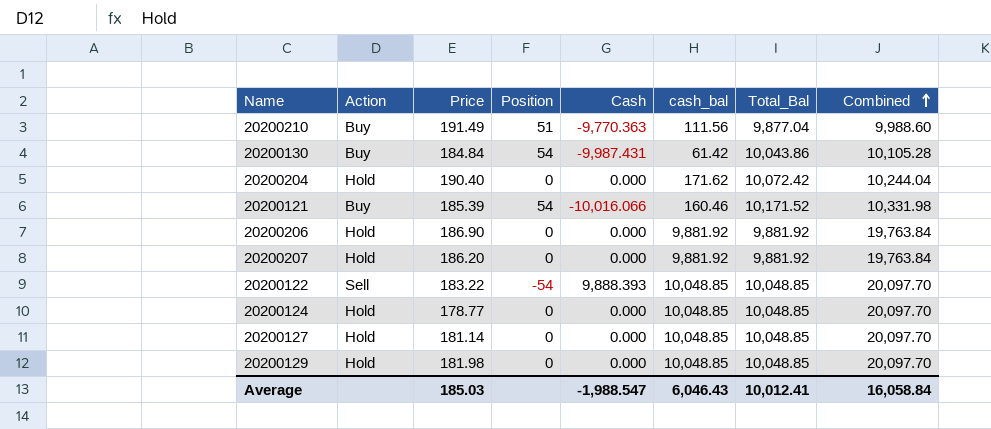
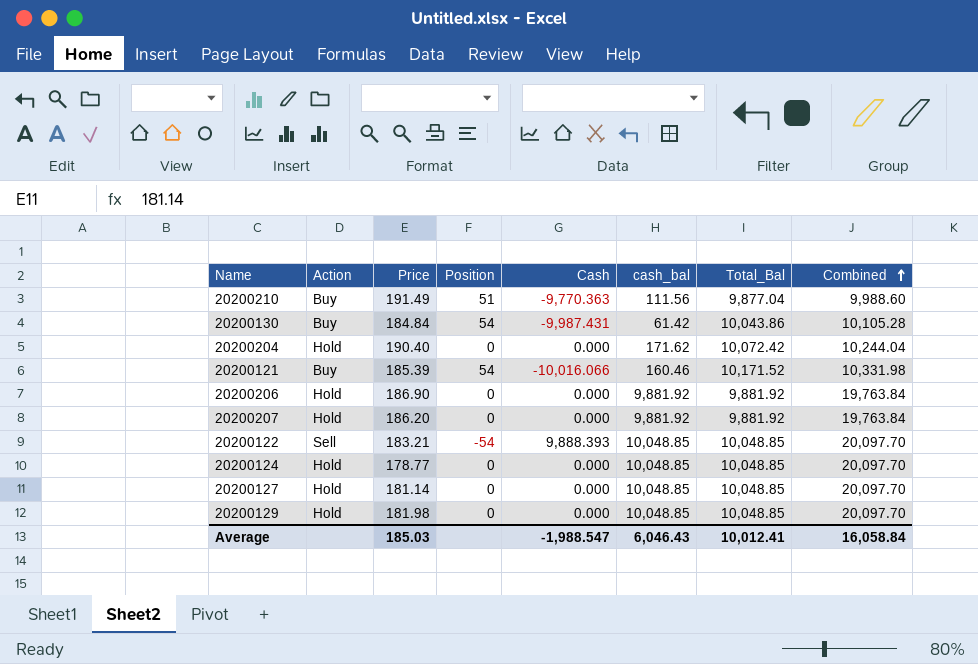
20200122 | Price: 183.22 -> 183.21

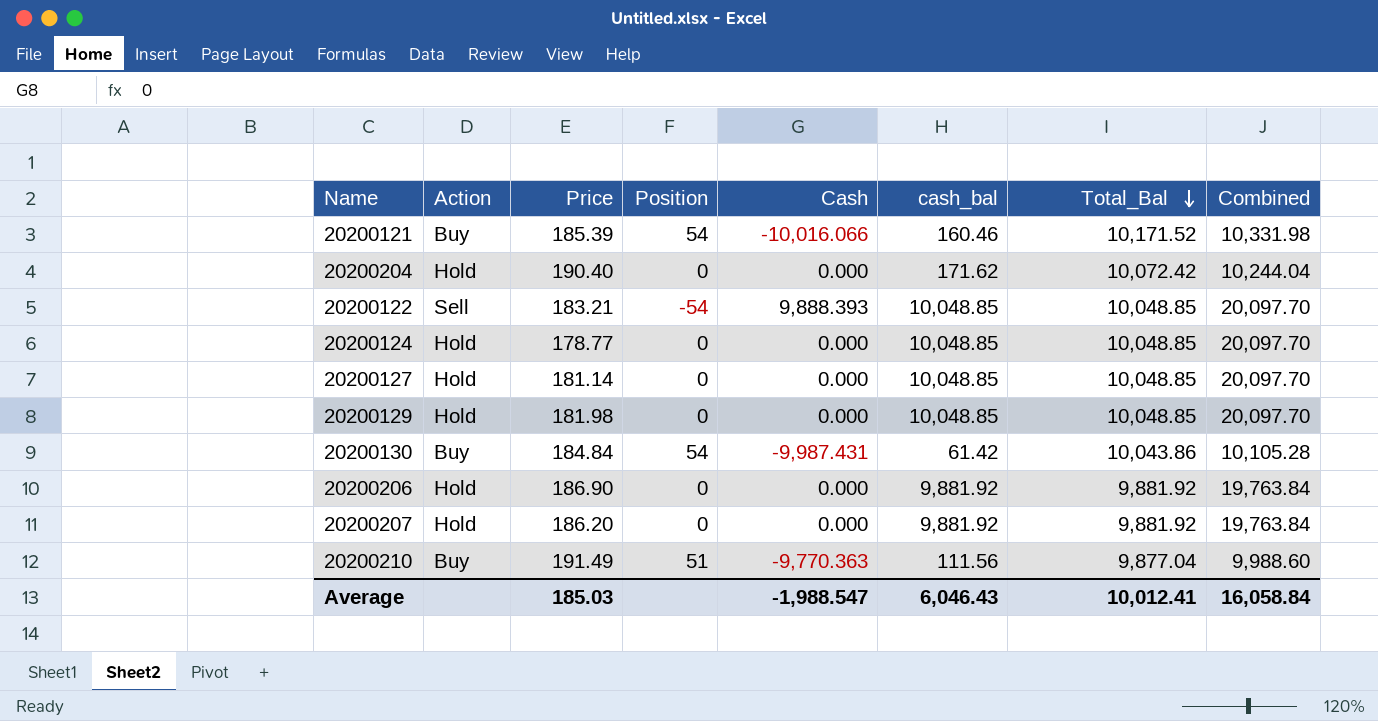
row order: Combined ascending -> Total_Bal descending

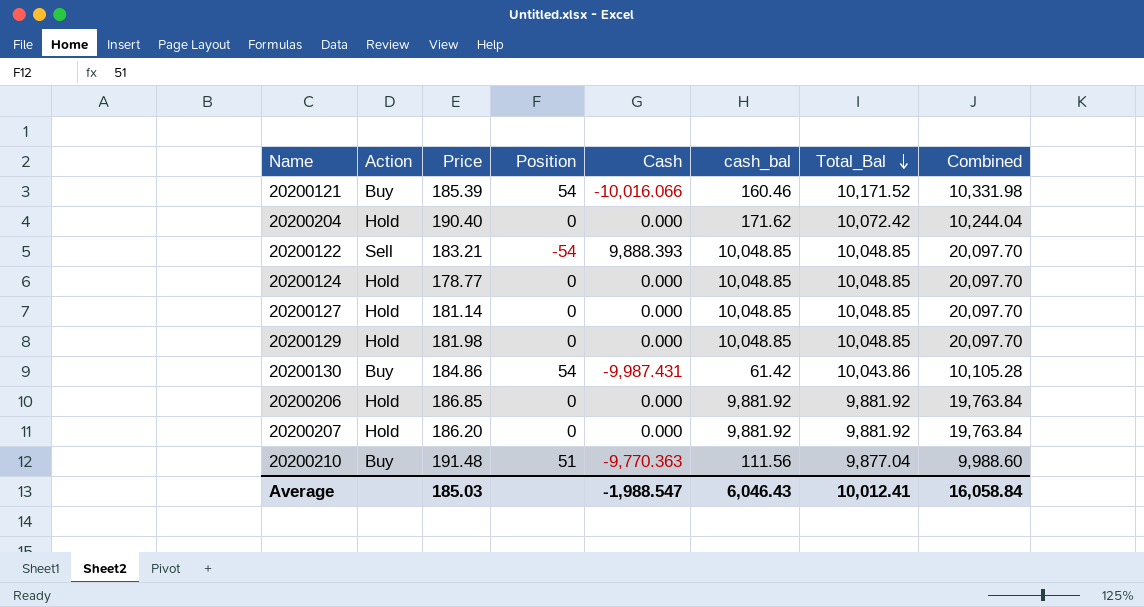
20200130 | Price: 184.84 -> 184.86
20200206 | Price: 186.90 -> 186.85
20200210 | Price: 191.49 -> 191.48

